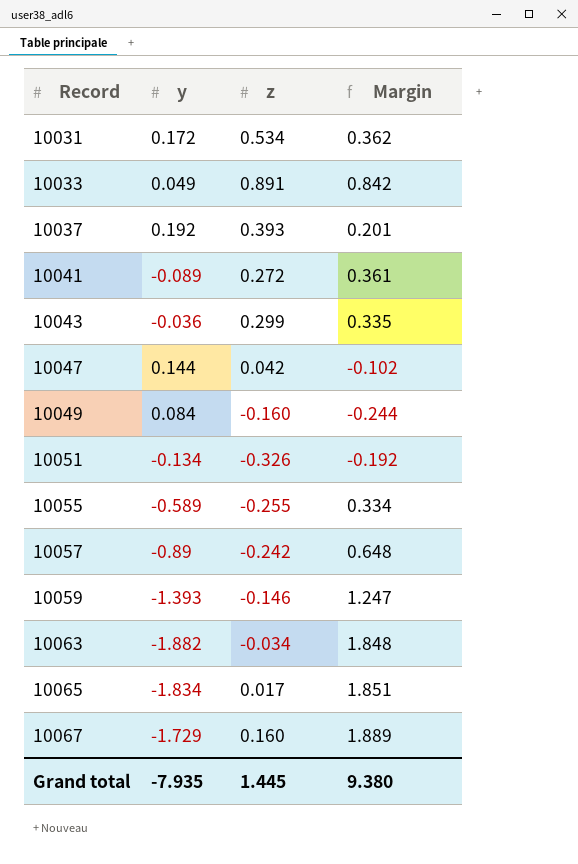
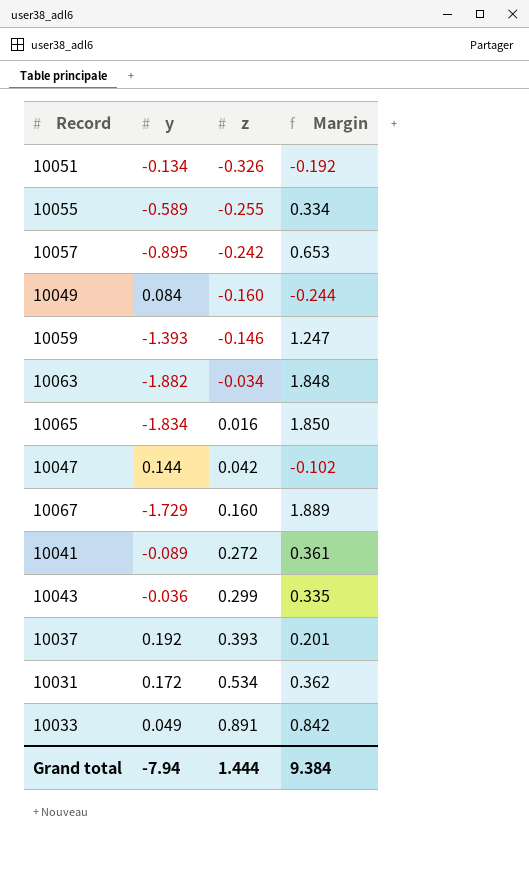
row order: Record ascending -> z ascending
10057 | y: -0.89 -> -0.895
10057 | Margin: 0.648 -> 0.653
10065 | z: 0.017 -> 0.016
10065 | Margin: 1.851 -> 1.850
Grand total | y: -7.935 -> -7.94
Grand total | z: 1.445 -> 1.444
Grand total | Margin: 9.380 -> 9.384

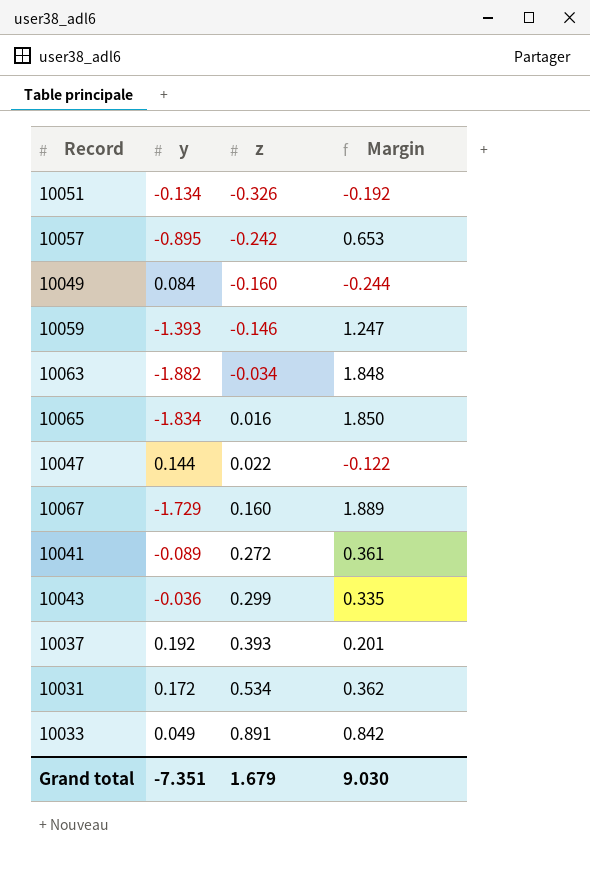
row 10055: -0.589 | -0.255 | 0.334 -> none
10047 | z: 0.042 -> 0.022
10047 | Margin: -0.102 -> -0.122
Grand total | y: -7.94 -> -7.351
Grand total | z: 1.444 -> 1.679
Grand total | Margin: 9.384 -> 9.030

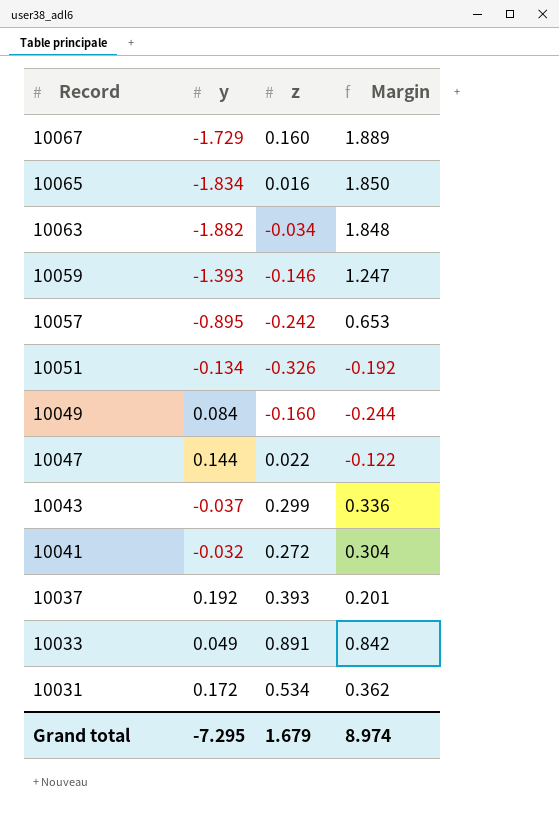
row order: z ascending -> Record descending
10043 | y: -0.036 -> -0.037
10043 | Margin: 0.335 -> 0.336
10041 | y: -0.089 -> -0.032
10041 | Margin: 0.361 -> 0.304
Grand total | y: -7.351 -> -7.295
Grand total | Margin: 9.030 -> 8.974

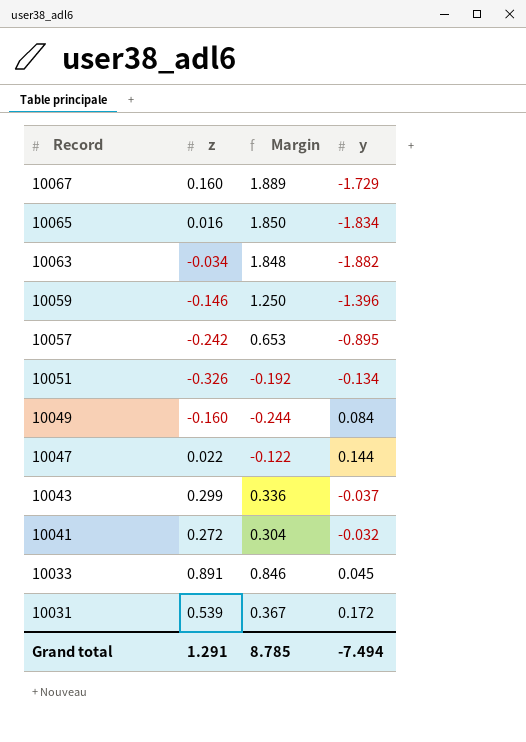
column y | position: 2 -> 4
row 10037: 0.192 | 0.393 | 0.201 -> none
10059 | Margin: 1.247 -> 1.250
10059 | y: -1.393 -> -1.396
10033 | Margin: 0.842 -> 0.846
10033 | y: 0.049 -> 0.045
10031 | z: 0.534 -> 0.539
10031 | Margin: 0.362 -> 0.367
Grand total | z: 1.679 -> 1.291
Grand total | Margin: 8.974 -> 8.785
Grand total | y: -7.295 -> -7.494

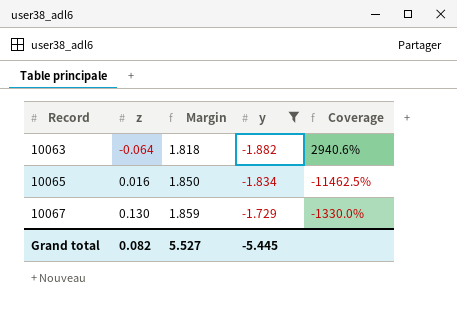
filter: none -> y <= -1.729
row order: Record descending -> Record ascending
column Coverage | formula: none -> [y] / [z]
10063 | z: -0.034 -> -0.064
10063 | Margin: 1.848 -> 1.818
10067 | z: 0.160 -> 0.130
10067 | Margin: 1.889 -> 1.859
Grand total | z: 1.291 -> 0.082
Grand total | Margin: 8.785 -> 5.527
Grand total | y: -7.494 -> -5.445

